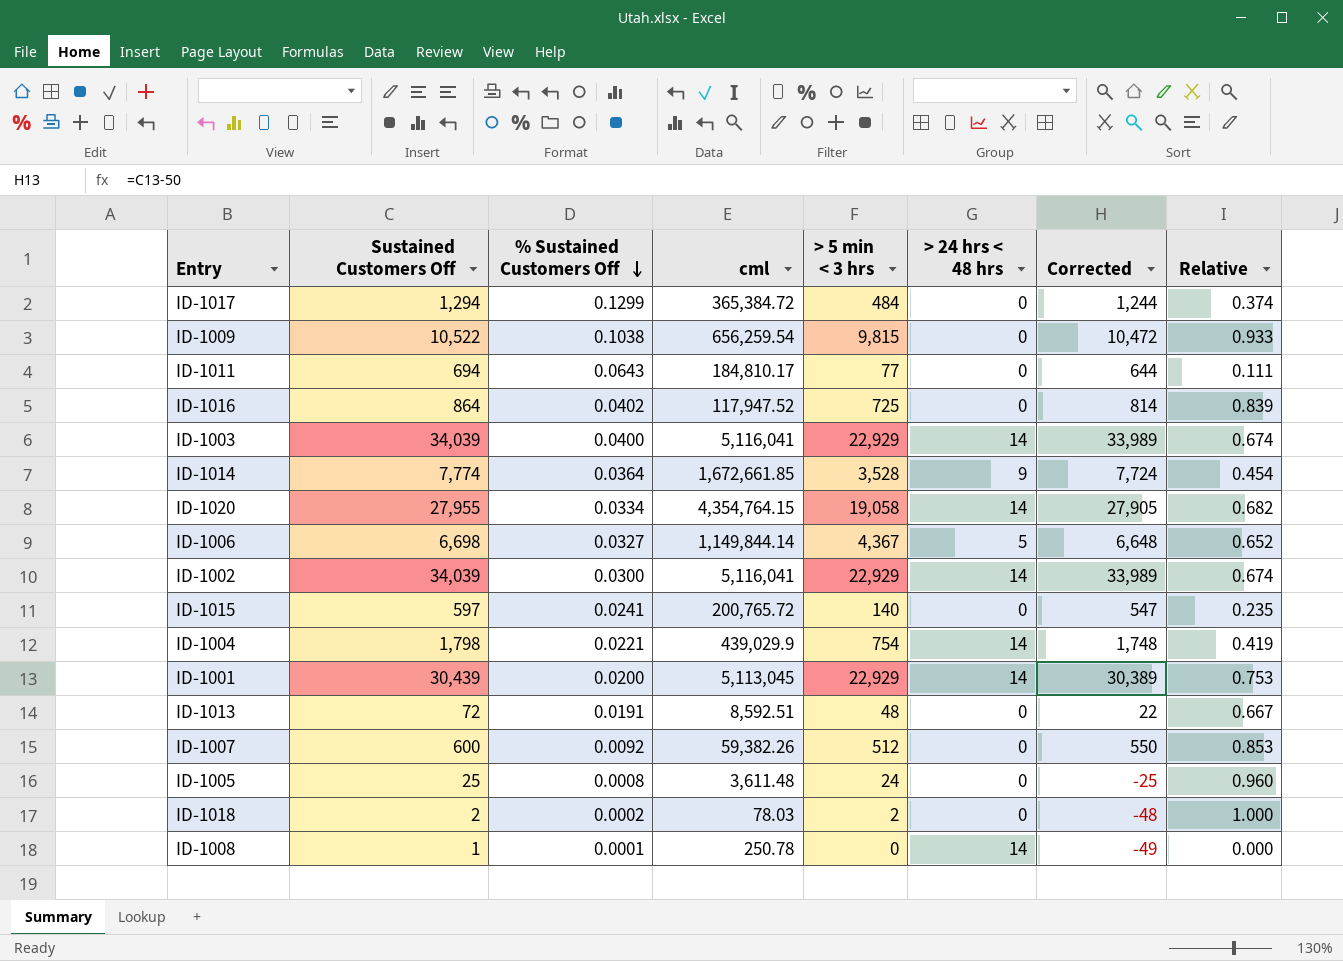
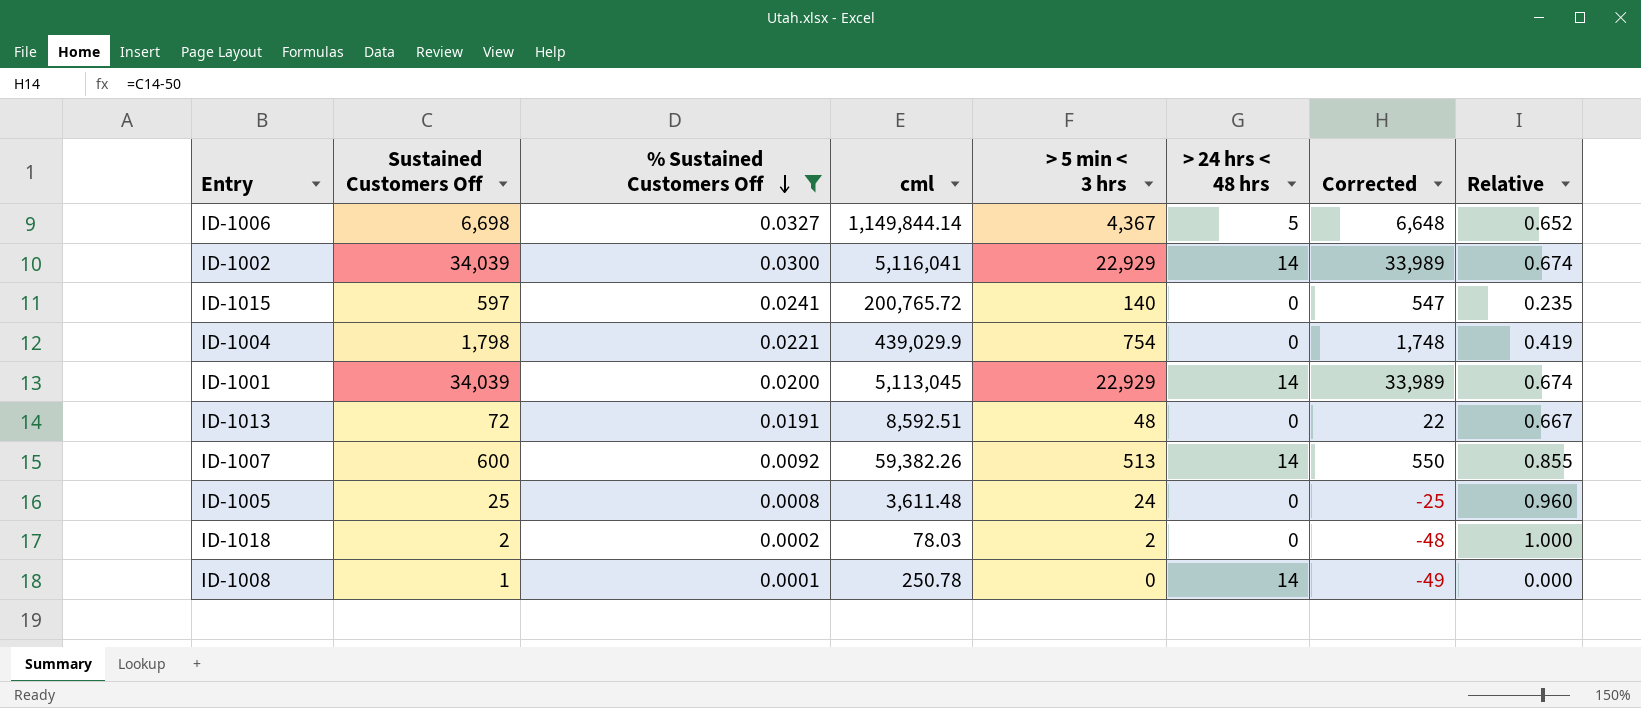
filter: none -> % Sustained Customers Off <= 0.0327
ID-1004 | > 24 hrs < 48 hrs: 14 -> 0
ID-1001 | Sustained Customers Off: 30,439 -> 34,039
ID-1001 | Corrected: 30,389 -> 33,989
ID-1001 | Relative: 0.753 -> 0.674
ID-1007 | > 5 min < 3 hrs: 512 -> 513
ID-1007 | > 24 hrs < 48 hrs: 0 -> 14
ID-1007 | Relative: 0.853 -> 0.855

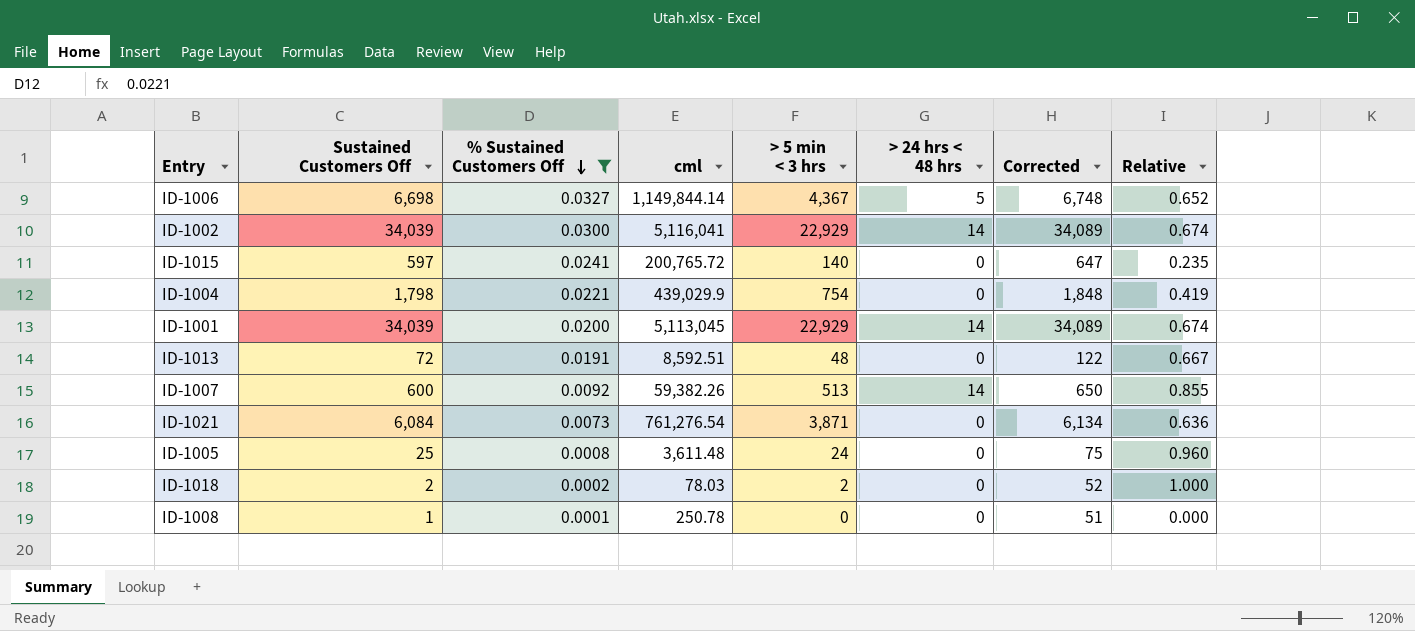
column Corrected | formula: [Sustained Customers Off] - 50 -> [Sustained Customers Off] + 50
row ID-1021: none -> 6,084 | 0.0073 | 761,276.54 | 3,871 | 0 | 6,134 | 0.636
ID-1008 | > 24 hrs < 48 hrs: 14 -> 0

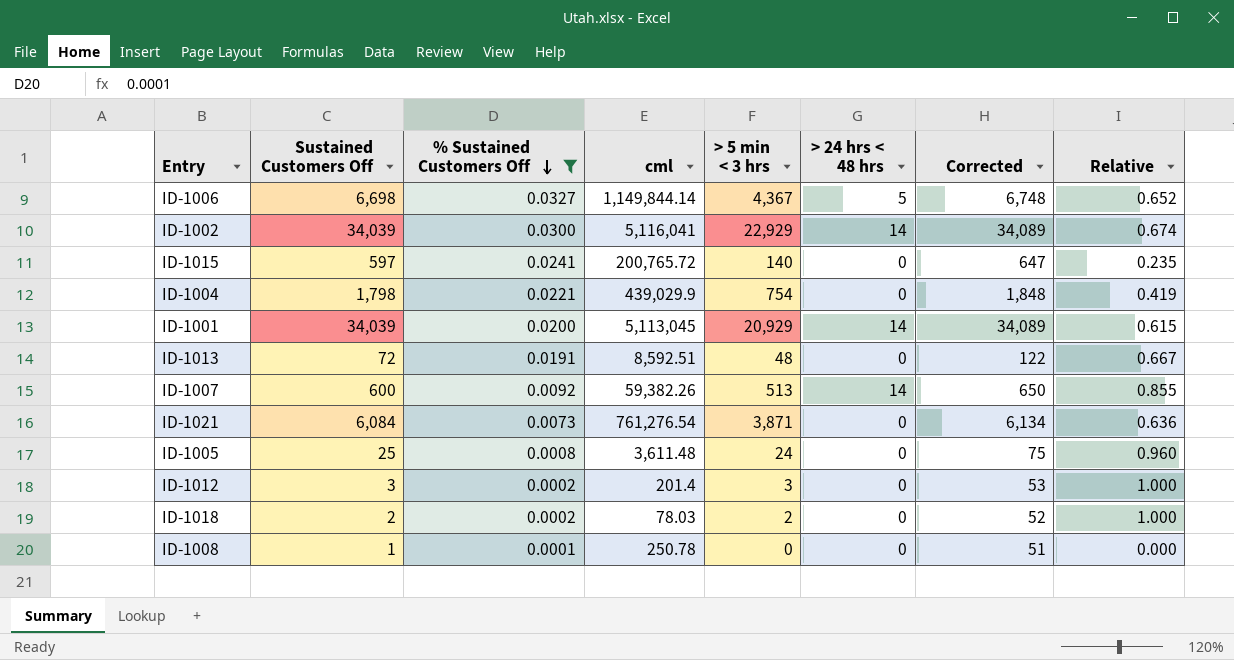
ID-1001 | > 5 min < 3 hrs: 22,929 -> 20,929
ID-1001 | Relative: 0.674 -> 0.615
row ID-1012: none -> 3 | 0.0002 | 201.4 | 3 | 0 | 53 | 1.000

